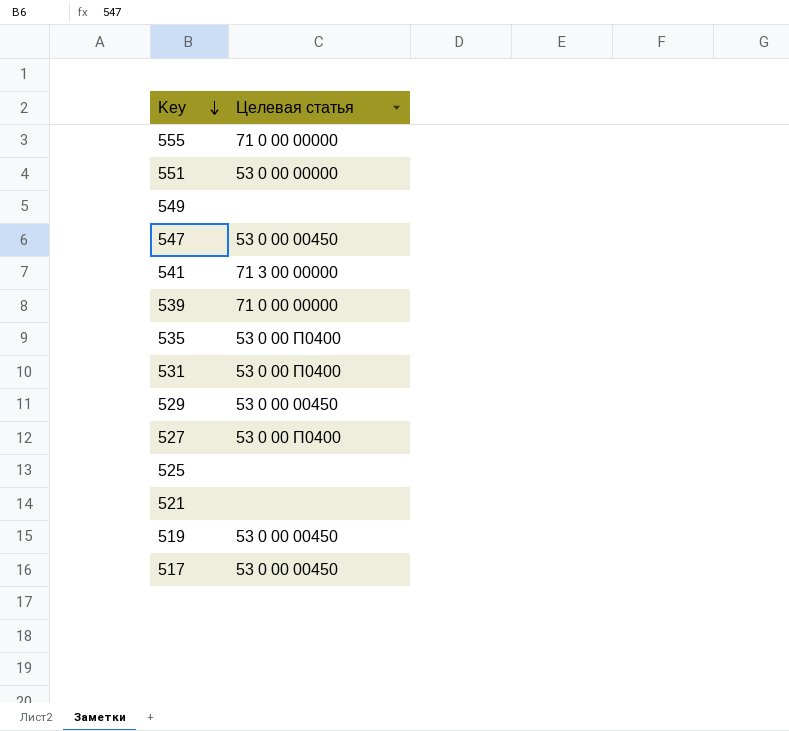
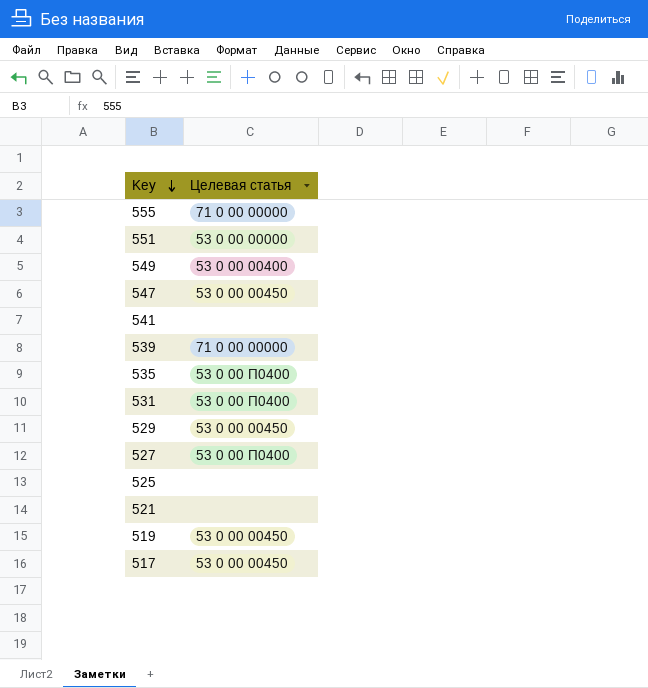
549 | Целевая статья: none -> 53 0 00 00400
541 | Целевая статья: 71 3 00 00000 -> none

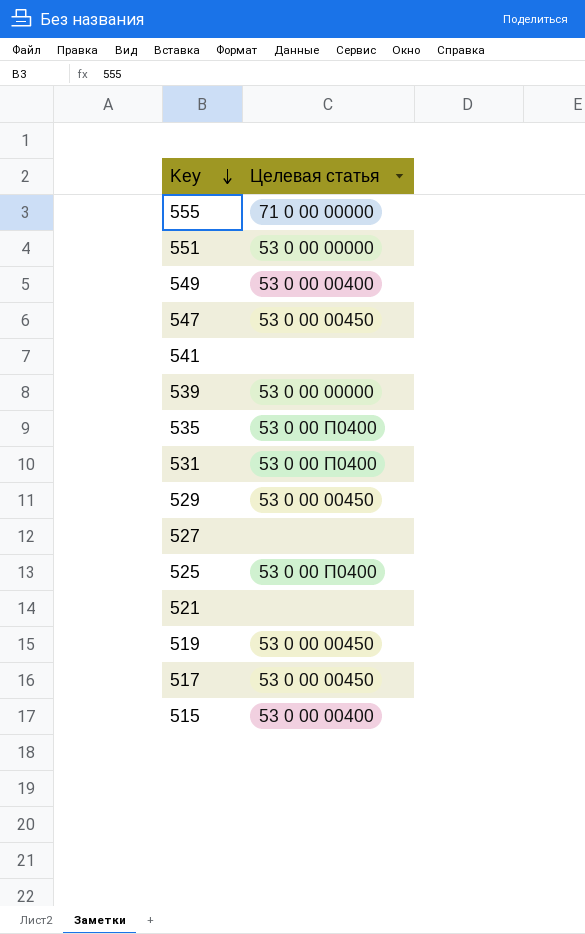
539 | Целевая статья: 71 0 00 00000 -> 53 0 00 00000
527 | Целевая статья: 53 0 00 П0400 -> none
525 | Целевая статья: none -> 53 0 00 П0400
row 515: none -> 53 0 00 00400

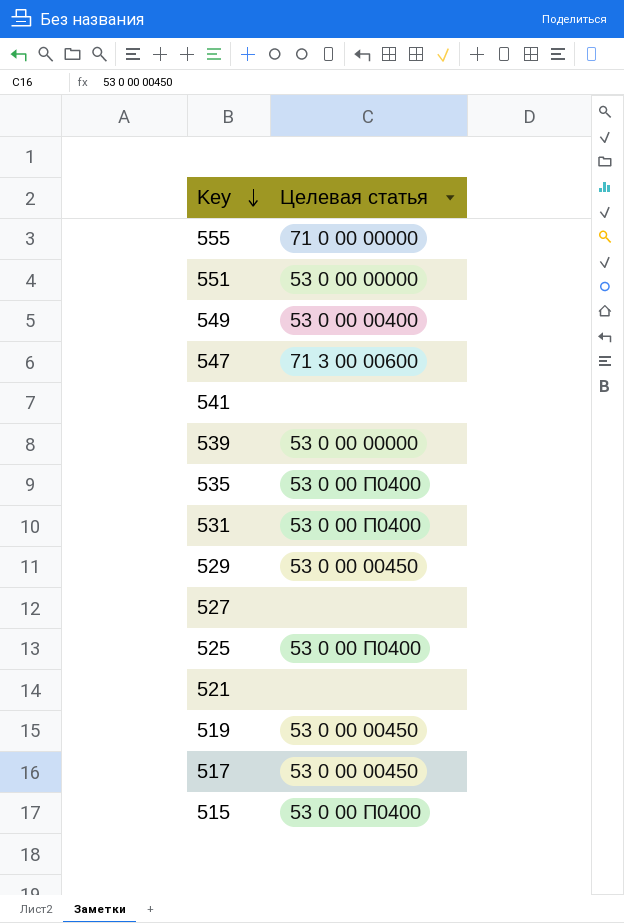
547 | Целевая статья: 53 0 00 00450 -> 71 3 00 00600
515 | Целевая статья: 53 0 00 00400 -> 53 0 00 П0400

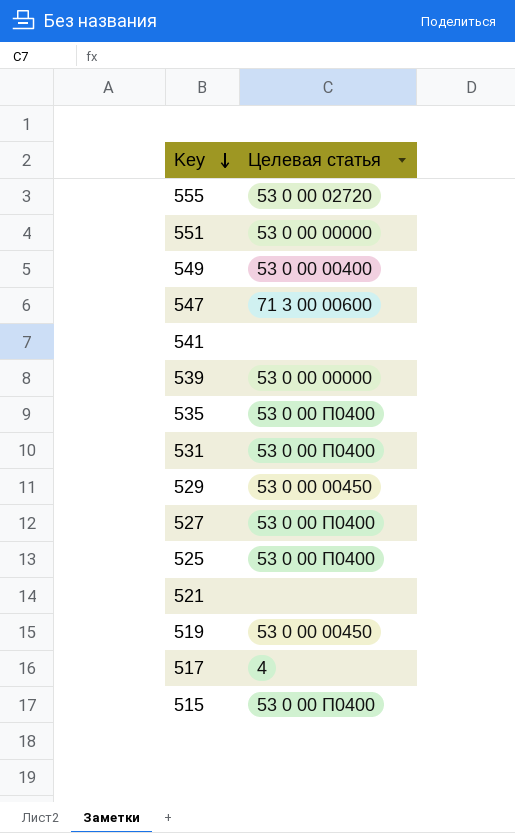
555 | Целевая статья: 71 0 00 00000 -> 53 0 00 02720
527 | Целевая статья: none -> 53 0 00 П0400
517 | Целевая статья: 53 0 00 00450 -> 4

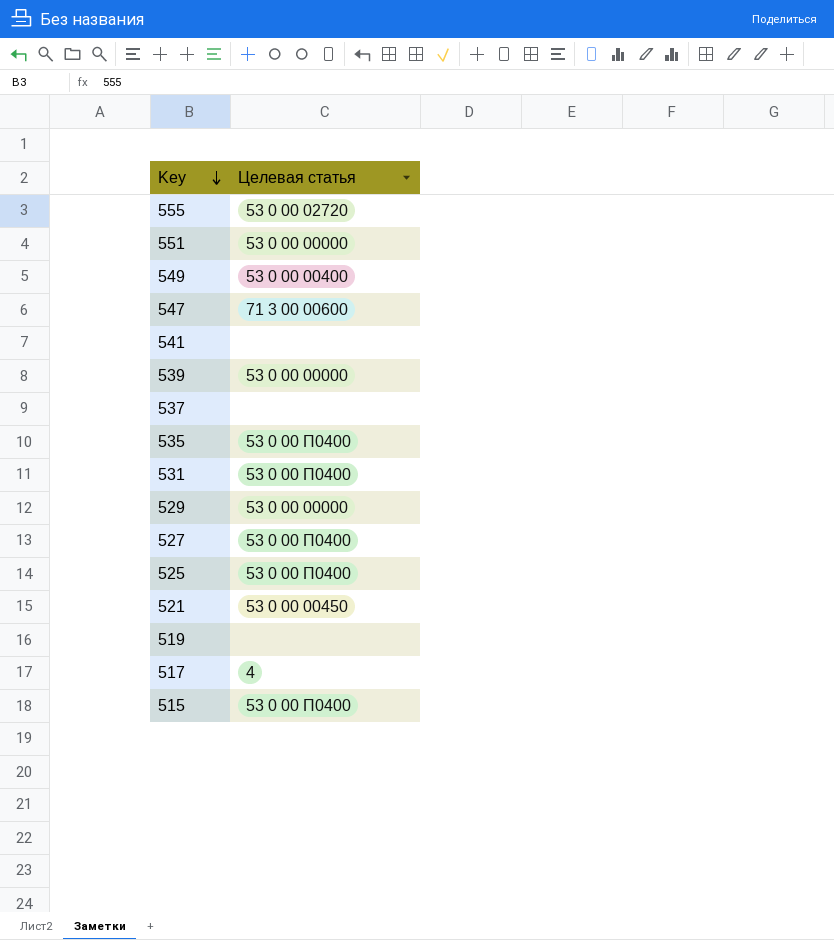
row 537: none -> none
529 | Целевая статья: 53 0 00 00450 -> 53 0 00 00000
521 | Целевая статья: none -> 53 0 00 00450
519 | Целевая статья: 53 0 00 00450 -> none

